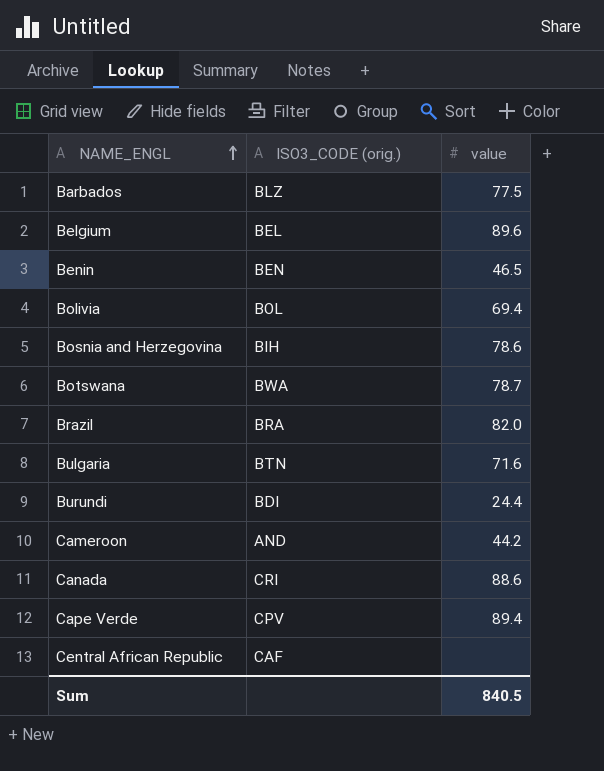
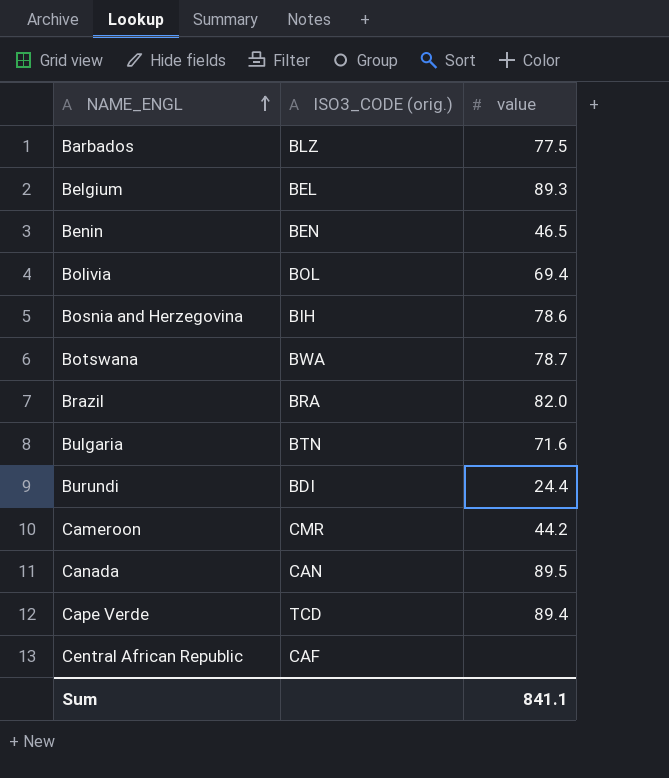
Belgium | value: 89.6 -> 89.3
Cameroon | ISO3_CODE (orig.): AND -> CMR
Canada | ISO3_CODE (orig.): CRI -> CAN
Canada | value: 88.6 -> 89.5
Cape Verde | ISO3_CODE (orig.): CPV -> TCD
Sum | value: 840.5 -> 841.1

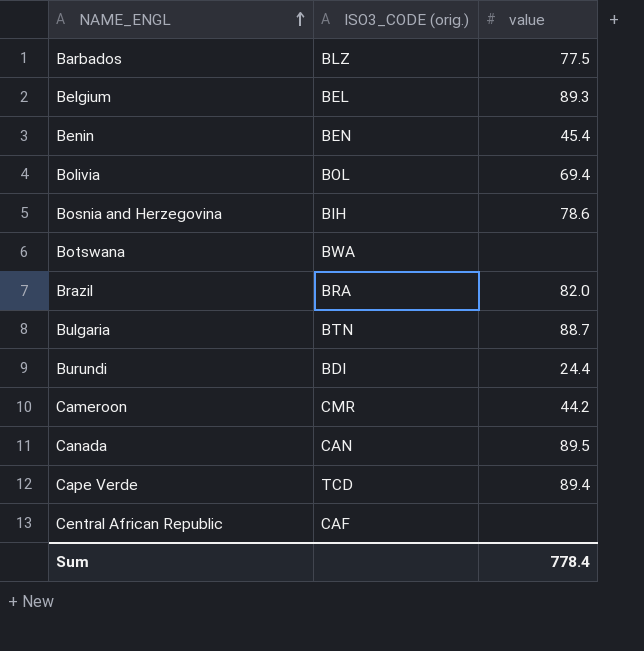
Benin | value: 46.5 -> 45.4
Botswana | value: 78.7 -> none
Bulgaria | value: 71.6 -> 88.7
Sum | value: 841.1 -> 778.4

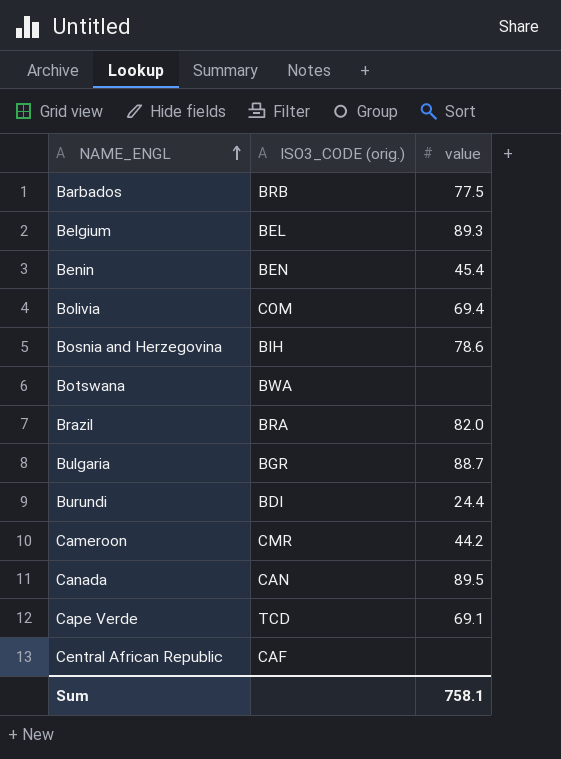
Barbados | ISO3_CODE (orig.): BLZ -> BRB
Bolivia | ISO3_CODE (orig.): BOL -> COM
Bulgaria | ISO3_CODE (orig.): BTN -> BGR
Cape Verde | value: 89.4 -> 69.1
Sum | value: 778.4 -> 758.1

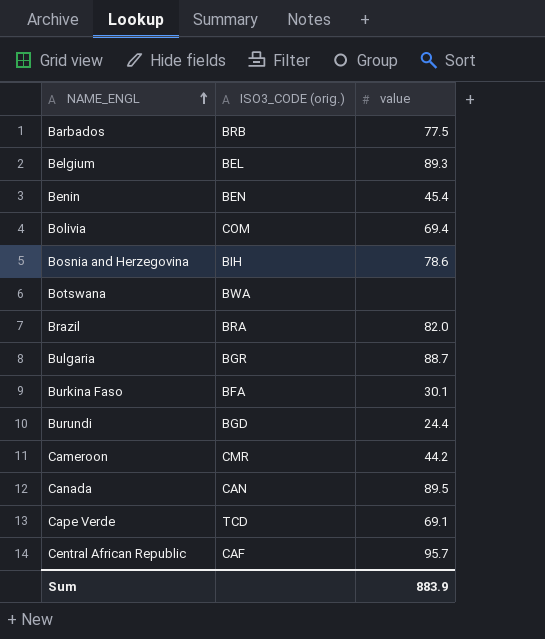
row Burkina Faso: none -> BFA | 30.1
Burundi | ISO3_CODE (orig.): BDI -> BGD
Central African Republic | value: none -> 95.7
Sum | value: 758.1 -> 883.9

